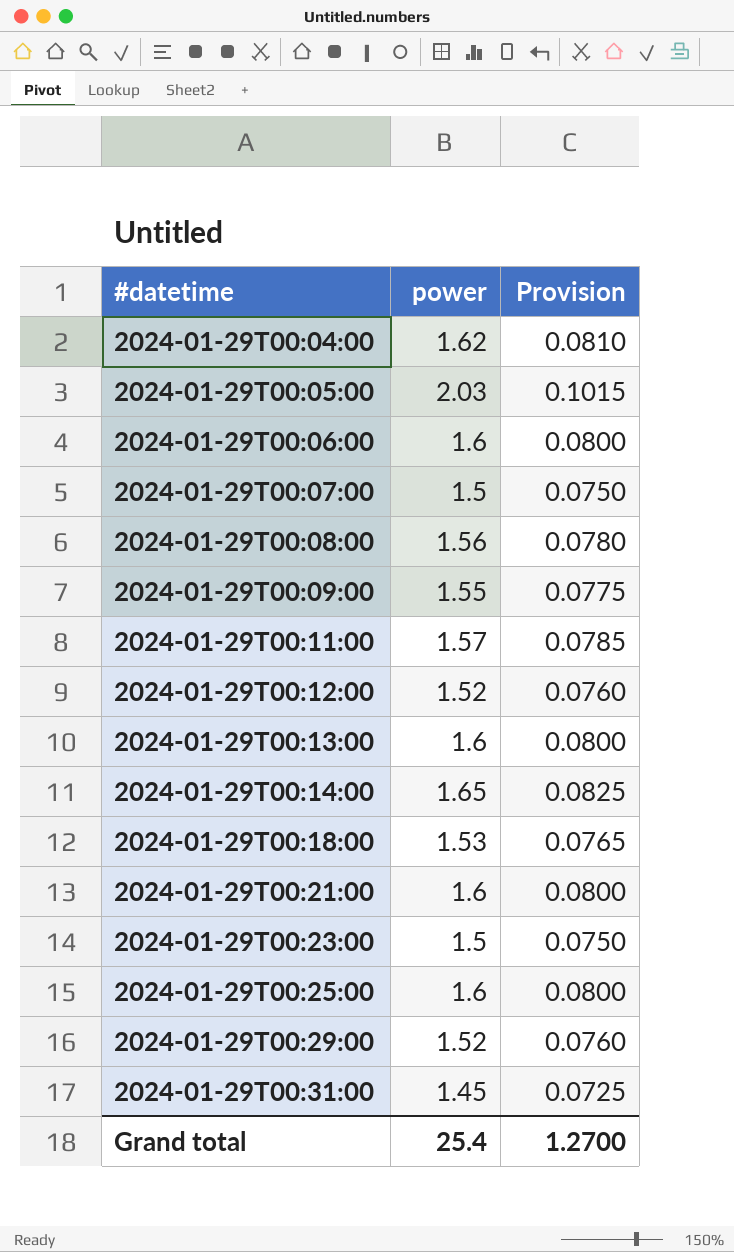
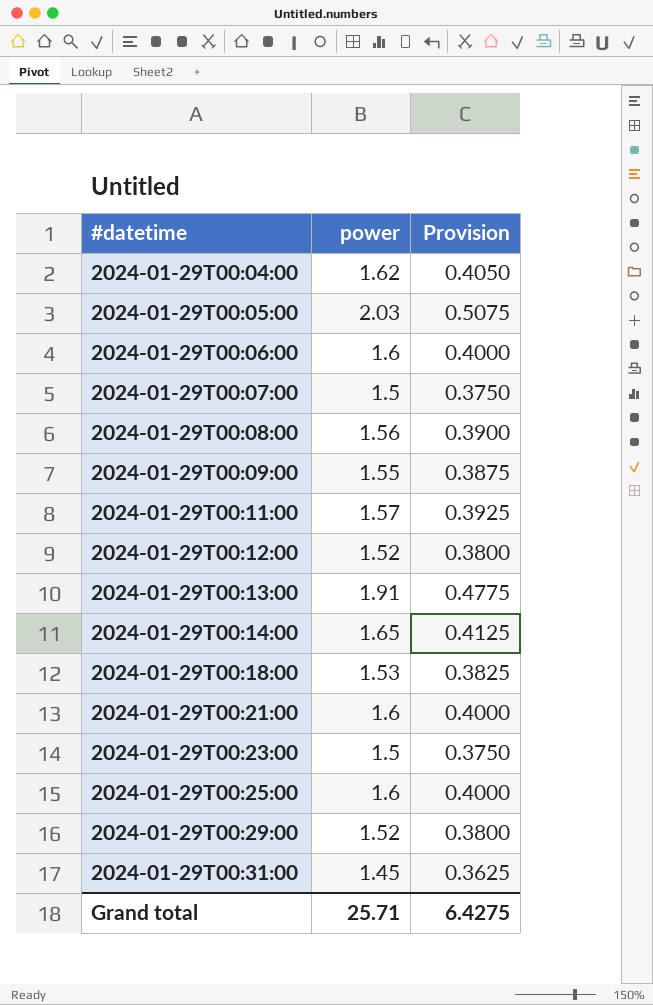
column Provision | formula: [power] * 0.05 -> [power] * 0.25
2024-01-29T00:13:00 | power: 1.6 -> 1.91
Grand total | power: 25.4 -> 25.71
Grand total | Provision: 1.2700 -> 6.4275

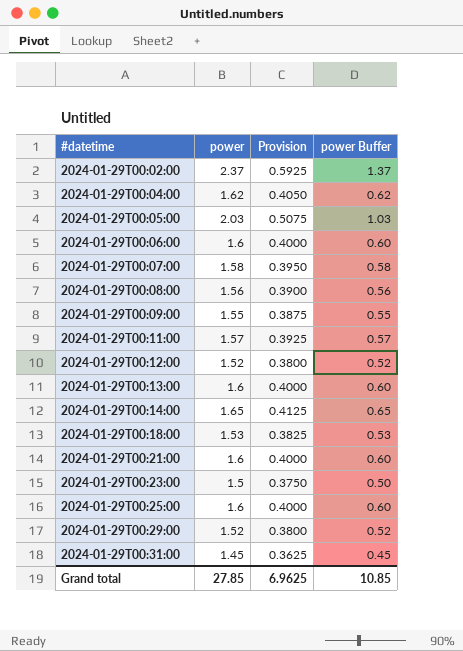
column power Buffer | formula: none -> [power] - 1
row 2024-01-29T00:02:00: none -> 2.37 | 0.5925 | 1.37
2024-01-29T00:07:00 | power: 1.5 -> 1.58
2024-01-29T00:07:00 | Provision: 0.3750 -> 0.3950
2024-01-29T00:13:00 | power: 1.91 -> 1.6
2024-01-29T00:13:00 | Provision: 0.4775 -> 0.4000
Grand total | power: 25.71 -> 27.85
Grand total | Provision: 6.4275 -> 6.9625

